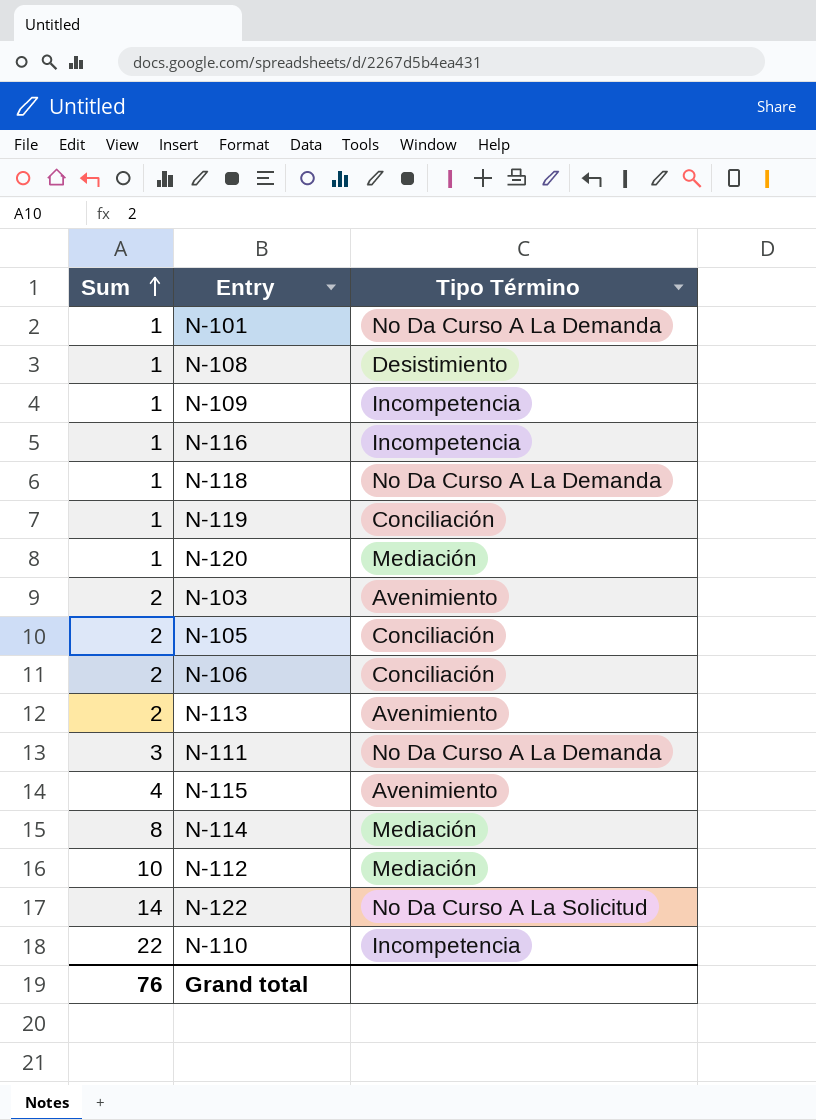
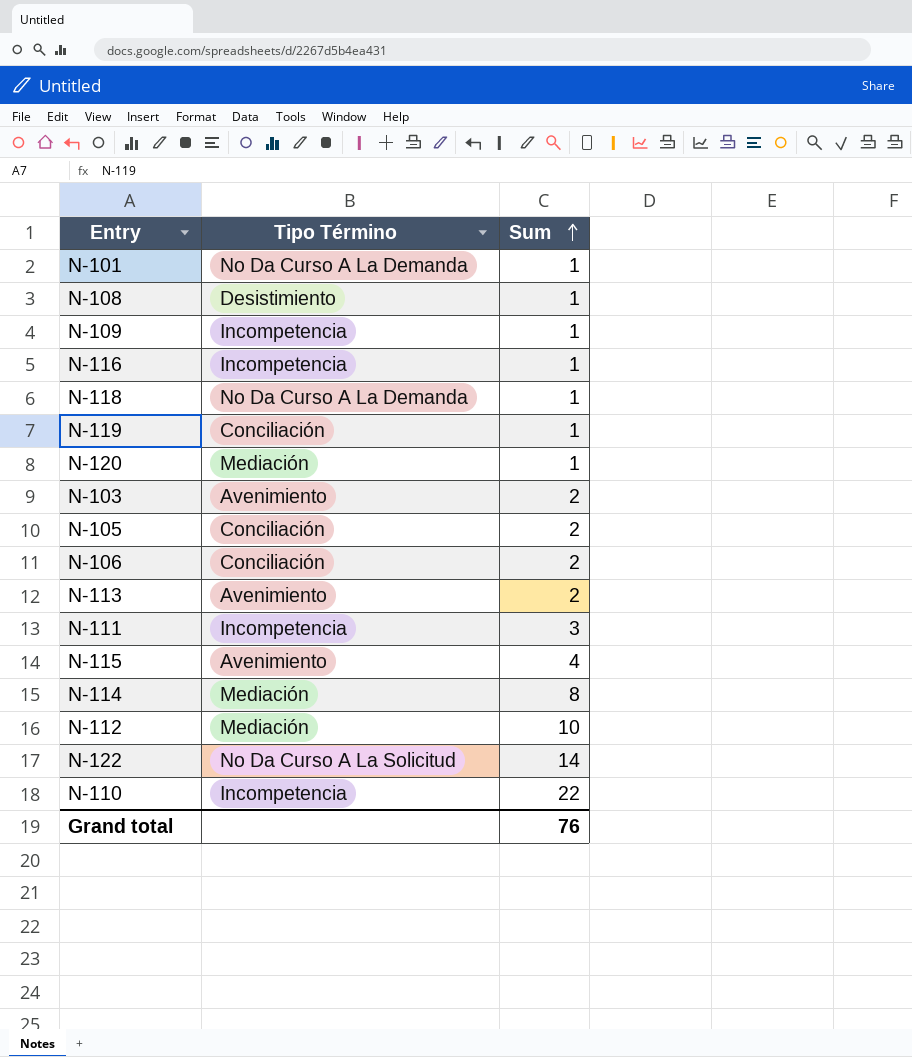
column Sum | position: 1 -> 3
N-111 | Tipo Término: No Da Curso A La Demanda -> Incompetencia

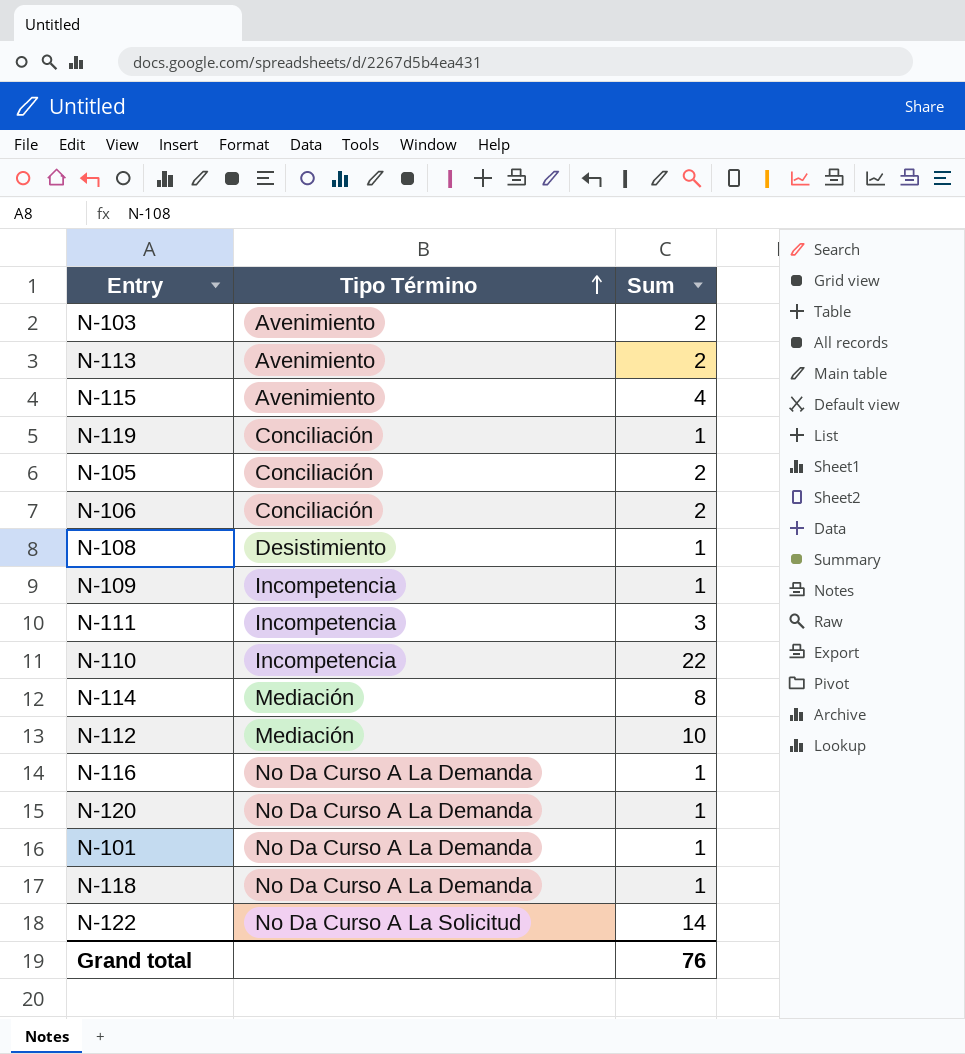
row order: Sum ascending -> Tipo Término ascending
N-116 | Tipo Término: Incompetencia -> No Da Curso A La Demanda
N-120 | Tipo Término: Mediación -> No Da Curso A La Demanda

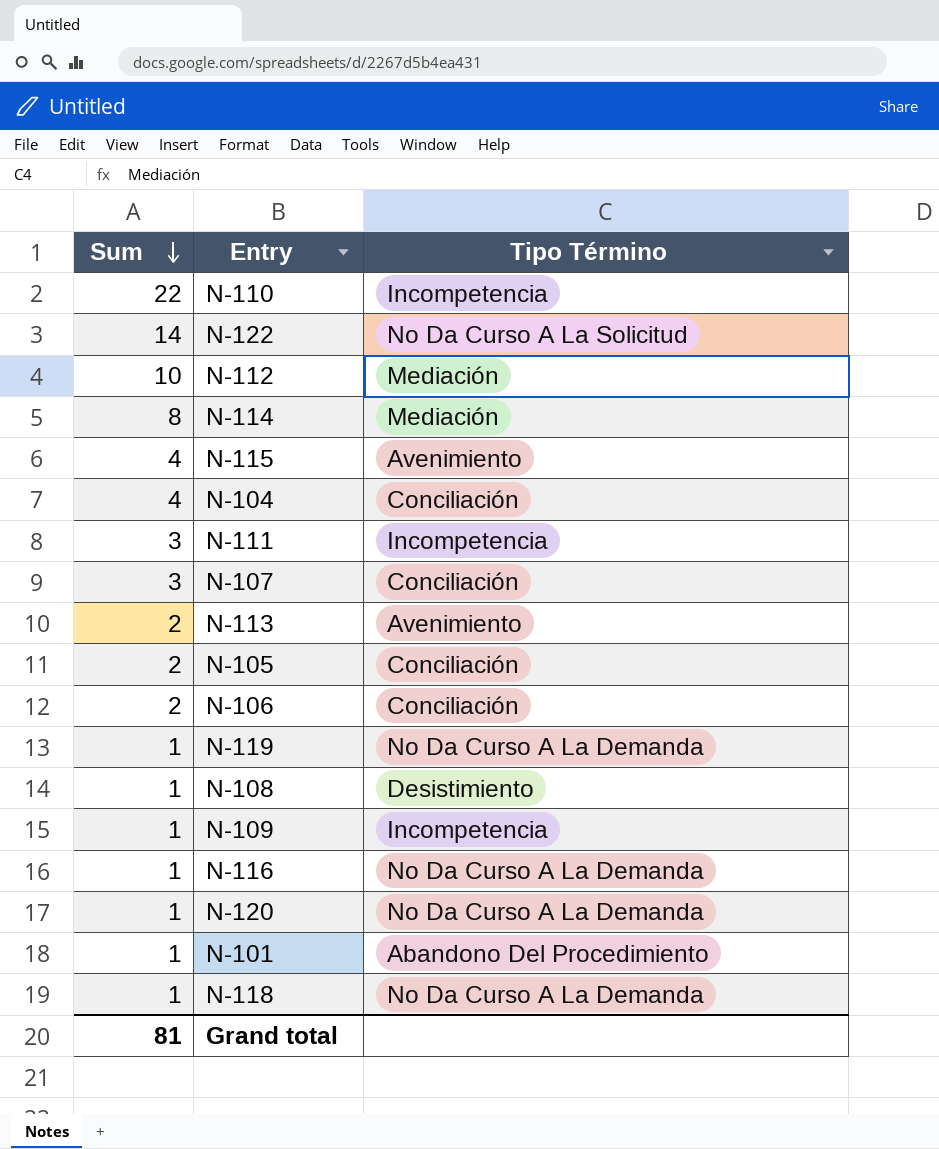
row order: Tipo Término ascending -> Sum descending
column Sum | position: 3 -> 1
row N-103: Avenimiento | 2 -> none
row N-104: none -> 4 | Conciliación
row N-107: none -> 3 | Conciliación
N-119 | Tipo Término: Conciliación -> No Da Curso A La Demanda
N-101 | Tipo Término: No Da Curso A La Demanda -> Abandono Del Procedimiento
Grand total | Sum: 76 -> 81

